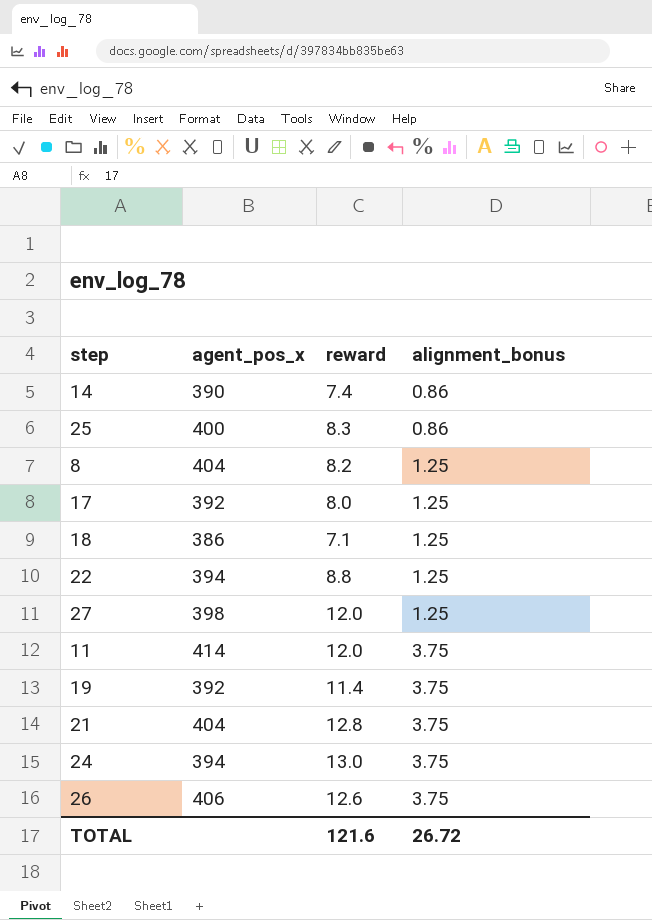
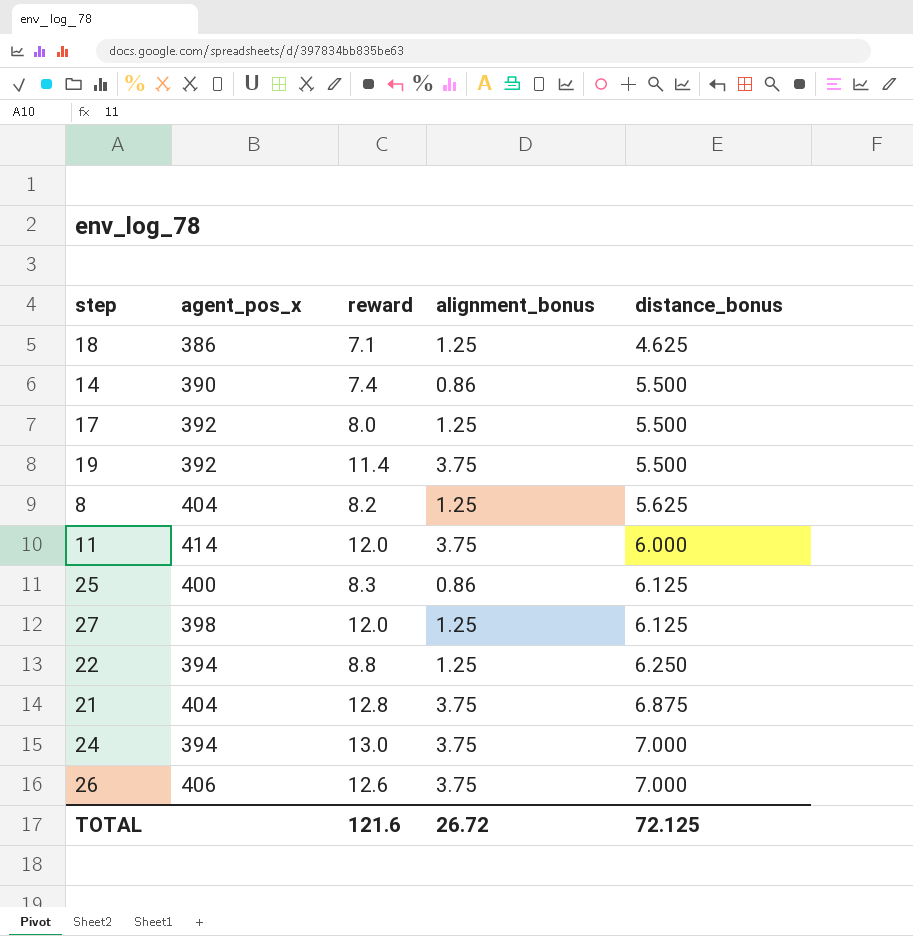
row order: alignment_bonus ascending -> distance_bonus ascending
column distance_bonus | position: none -> 5

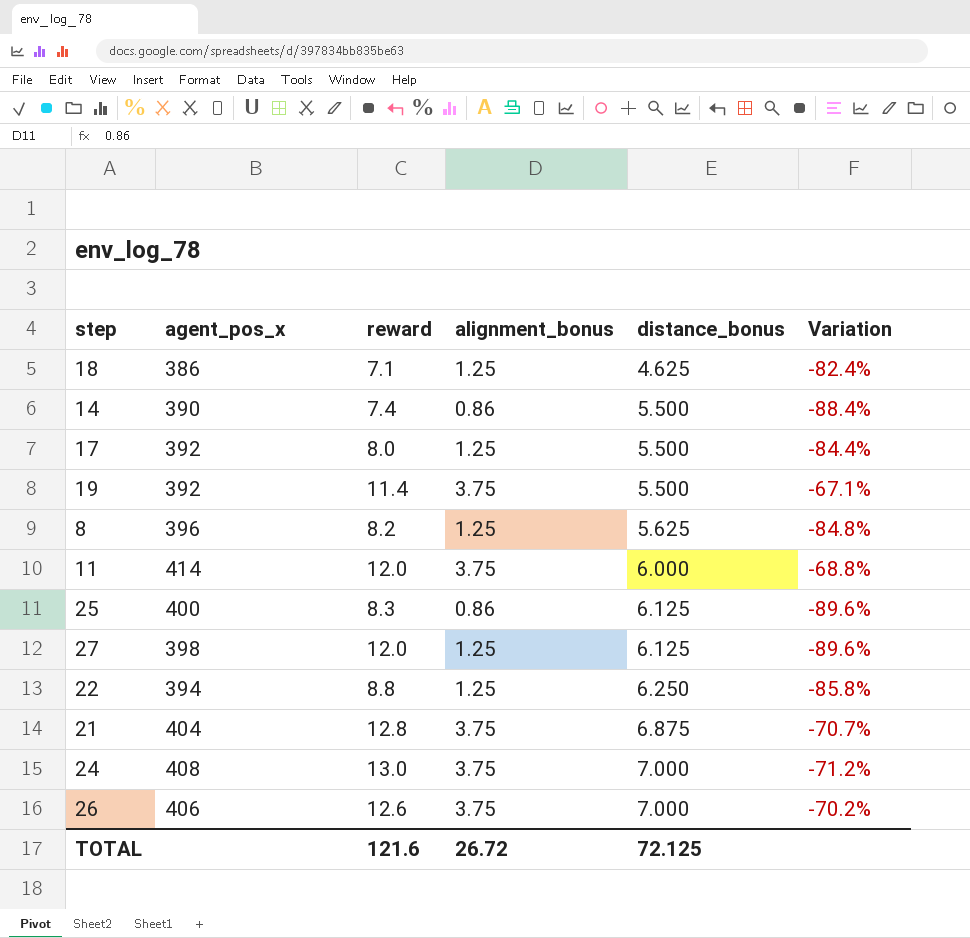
column Variation | formula: none -> ([alignment_bonus] - [reward]) / [reward]
8 | agent_pos_x: 404 -> 396
24 | agent_pos_x: 394 -> 408

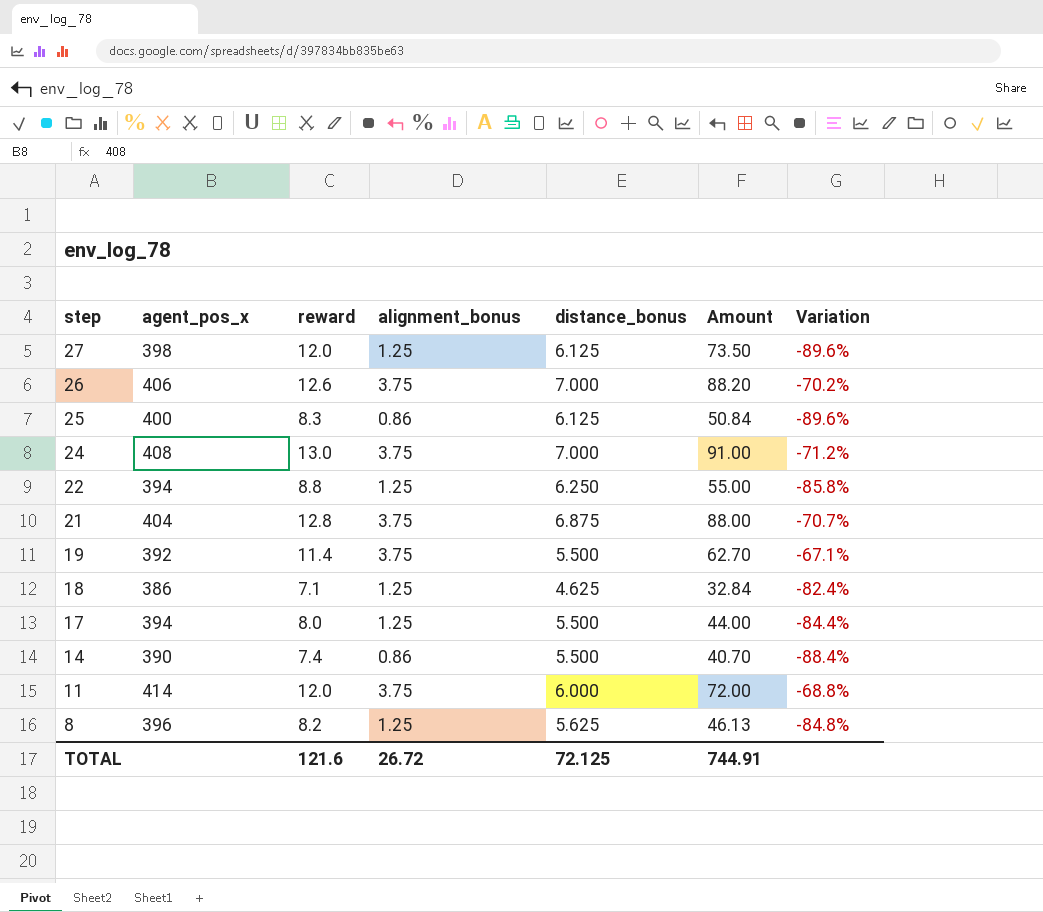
row order: distance_bonus ascending -> step descending
column Amount | formula: none -> [reward] * [distance_bonus]
17 | agent_pos_x: 392 -> 394

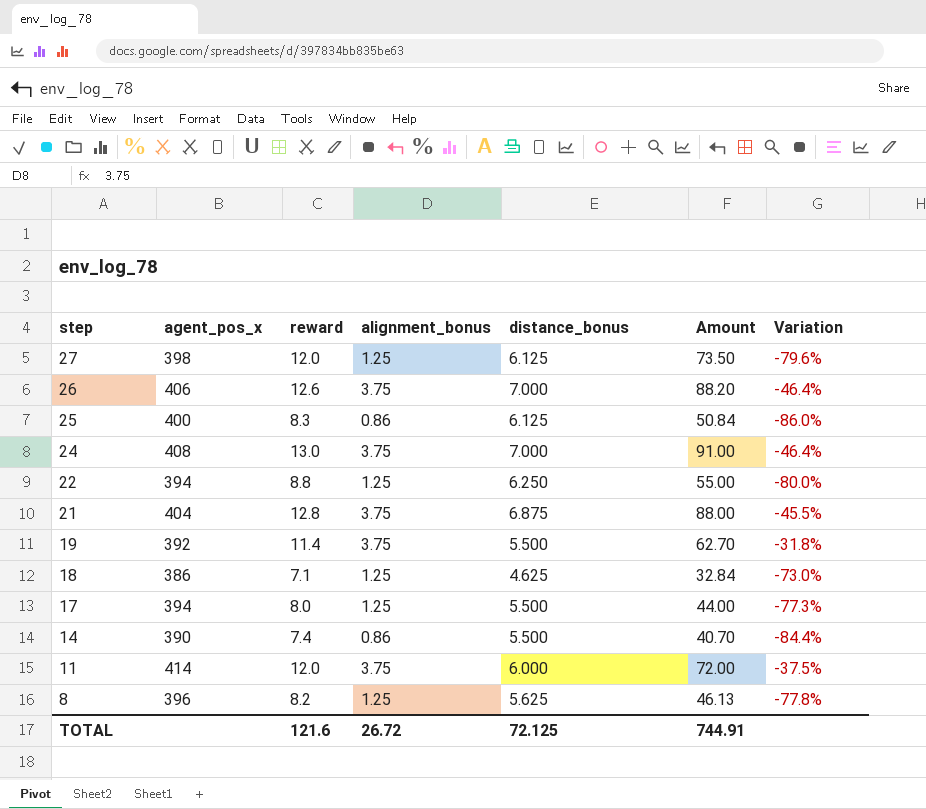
column Variation | formula: ([alignment_bonus] - [reward]) / [reward] -> ([alignment_bonus] - [distance_bonus]) / [distance_bonus]

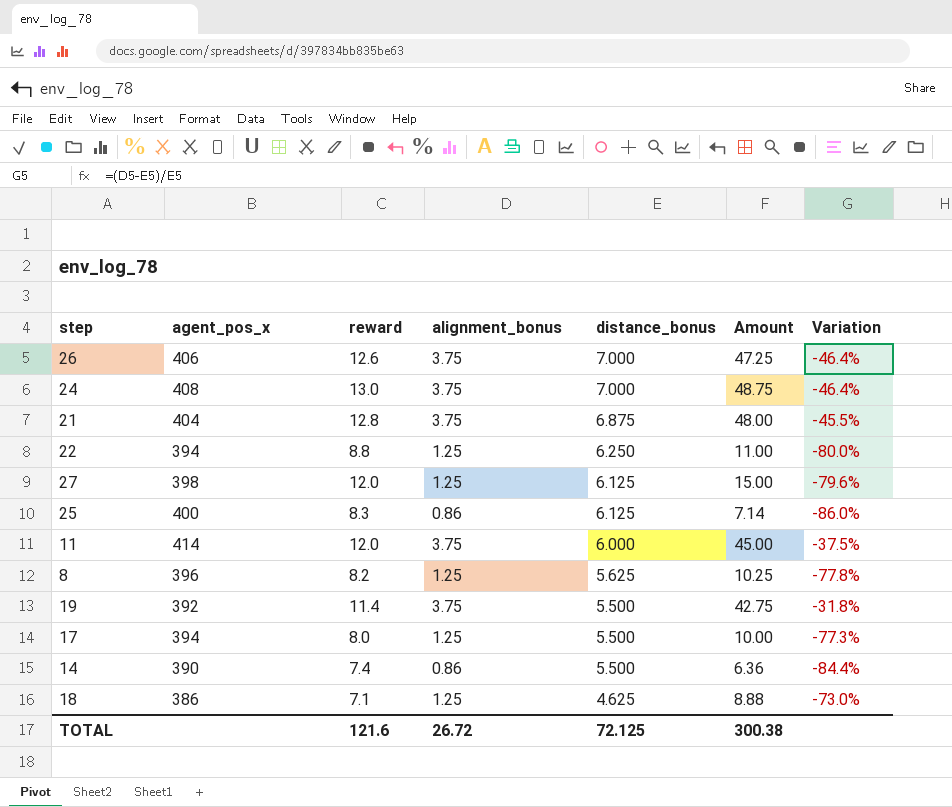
row order: step descending -> distance_bonus descending
column Amount | formula: [reward] * [distance_bonus] -> [reward] * [alignment_bonus]
TOTAL | Amount: 744.91 -> 300.38

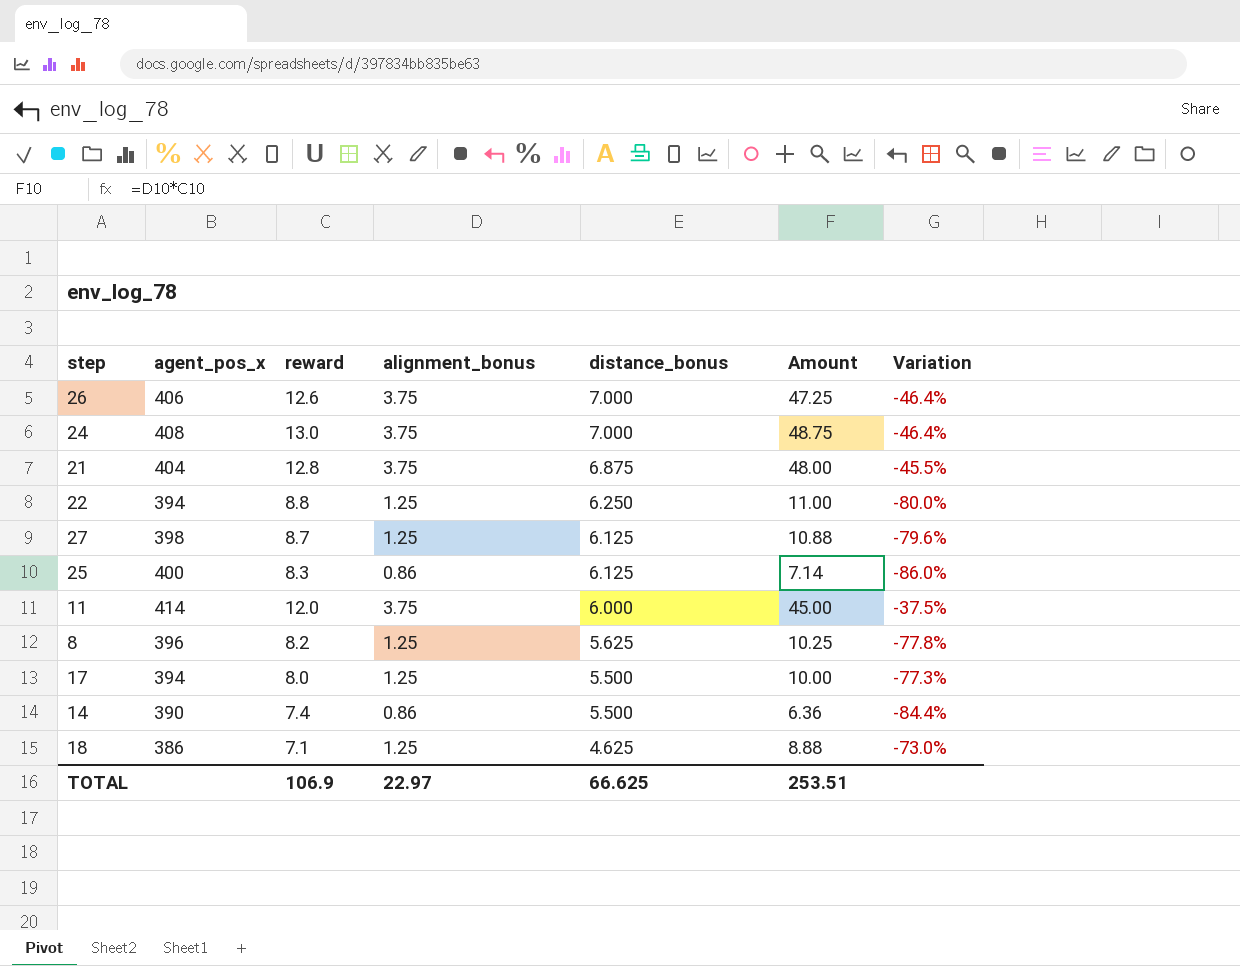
row 19: 392 | 11.4 | 3.75 | 5.500 | 42.75 | -31.8% -> none
27 | reward: 12.0 -> 8.7
27 | Amount: 15.00 -> 10.88
TOTAL | reward: 121.6 -> 106.9
TOTAL | alignment_bonus: 26.72 -> 22.97
TOTAL | distance_bonus: 72.125 -> 66.625
TOTAL | Amount: 300.38 -> 253.51

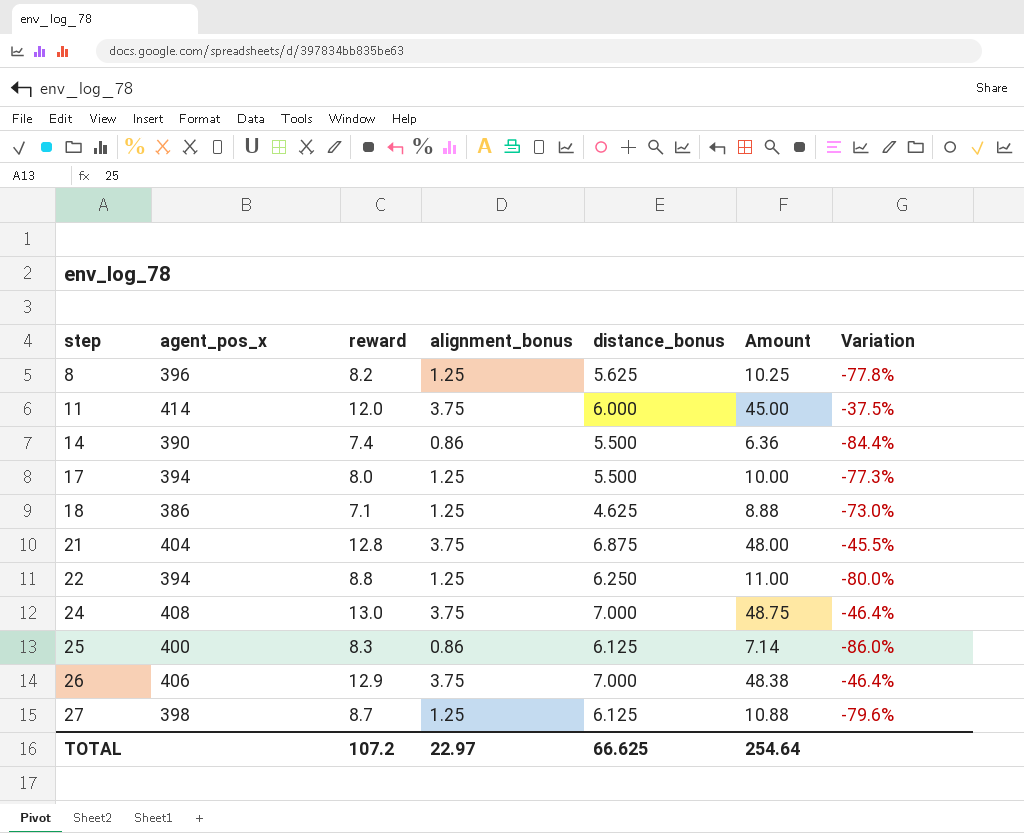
row order: distance_bonus descending -> step ascending
26 | reward: 12.6 -> 12.9
26 | Amount: 47.25 -> 48.38
TOTAL | reward: 106.9 -> 107.2
TOTAL | Amount: 253.51 -> 254.64

